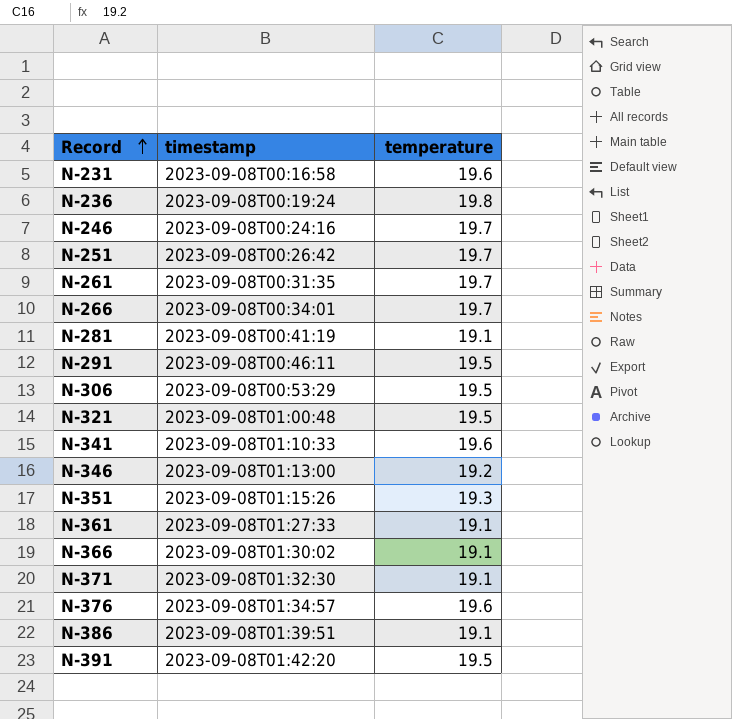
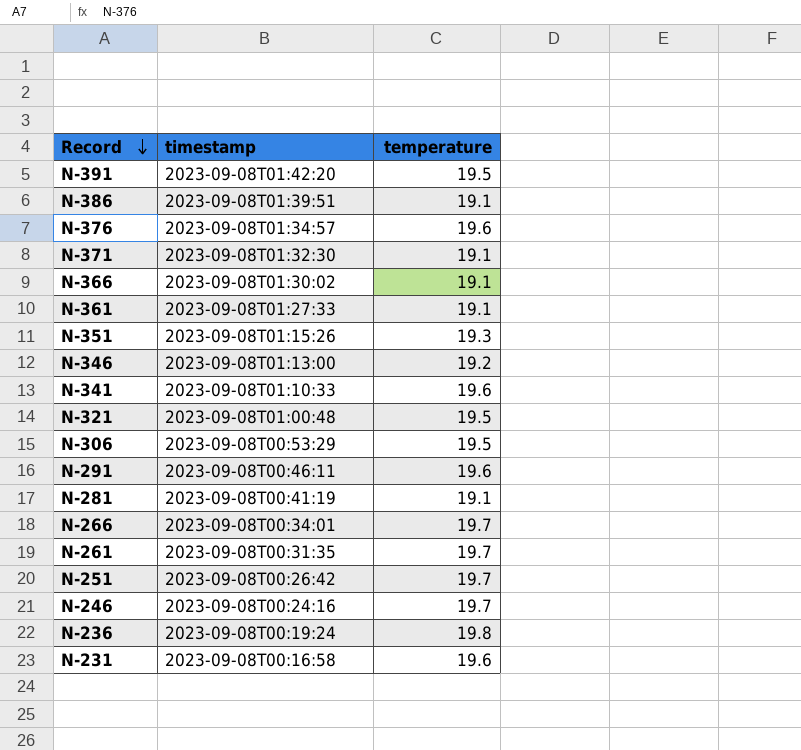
row order: Record ascending -> Record descending
N-291 | temperature: 19.5 -> 19.6

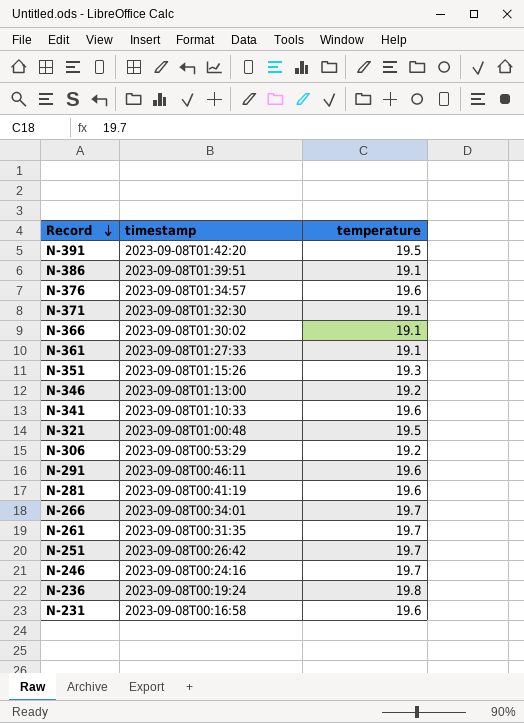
N-306 | temperature: 19.5 -> 19.2
N-281 | temperature: 19.1 -> 19.6

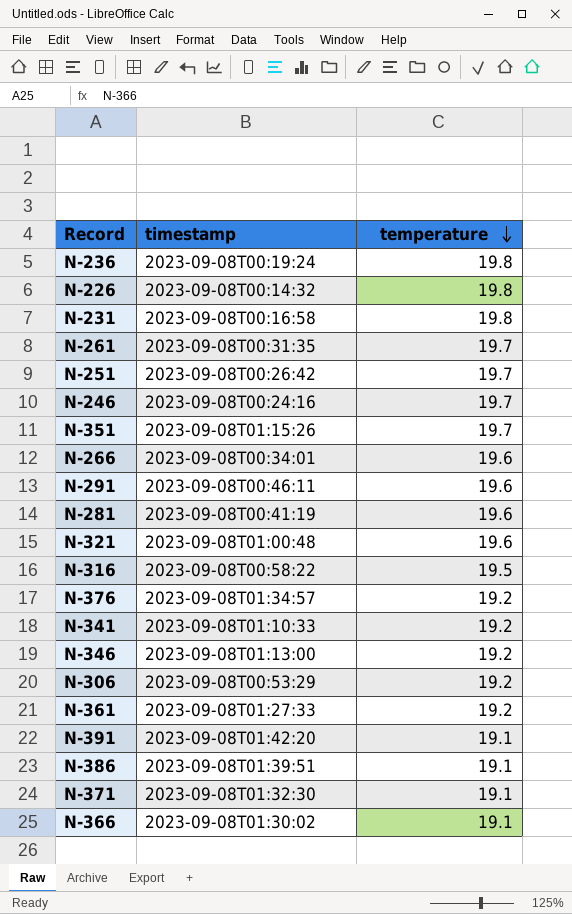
row order: Record descending -> temperature descending
row N-226: none -> 2023-09-08T00:14:32 | 19.8
N-231 | temperature: 19.6 -> 19.8
N-351 | temperature: 19.3 -> 19.7
N-266 | temperature: 19.7 -> 19.6
N-321 | temperature: 19.5 -> 19.6
row N-316: none -> 2023-09-08T00:58:22 | 19.5
N-376 | temperature: 19.6 -> 19.2
N-341 | temperature: 19.6 -> 19.2
N-361 | temperature: 19.1 -> 19.2
N-391 | temperature: 19.5 -> 19.1

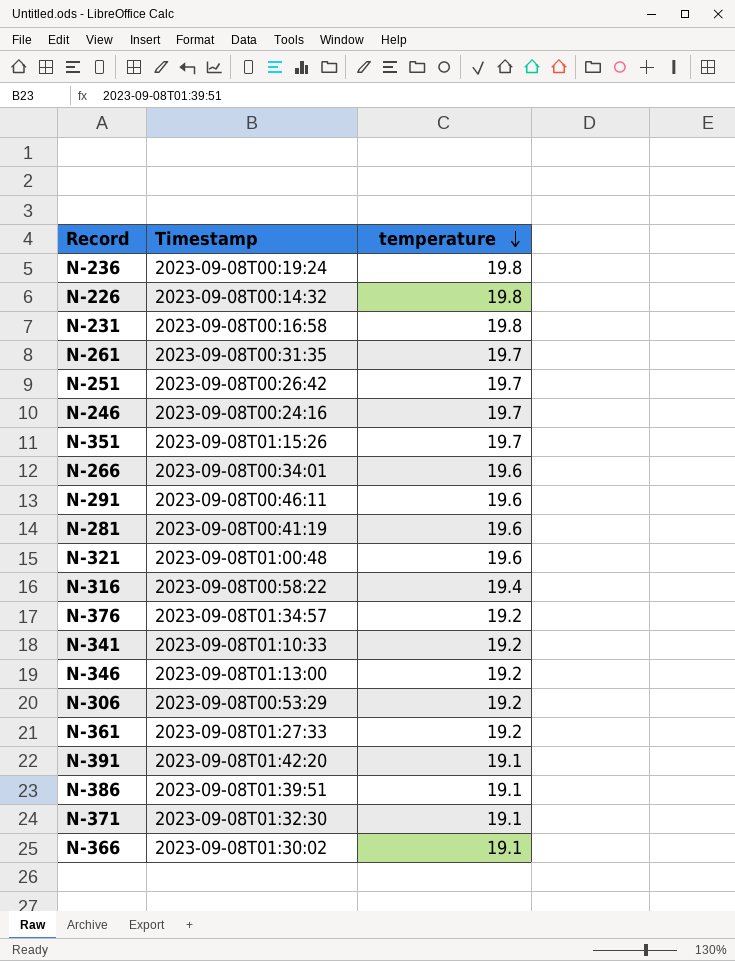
column name: timestamp -> Timestamp
N-316 | temperature: 19.5 -> 19.4

